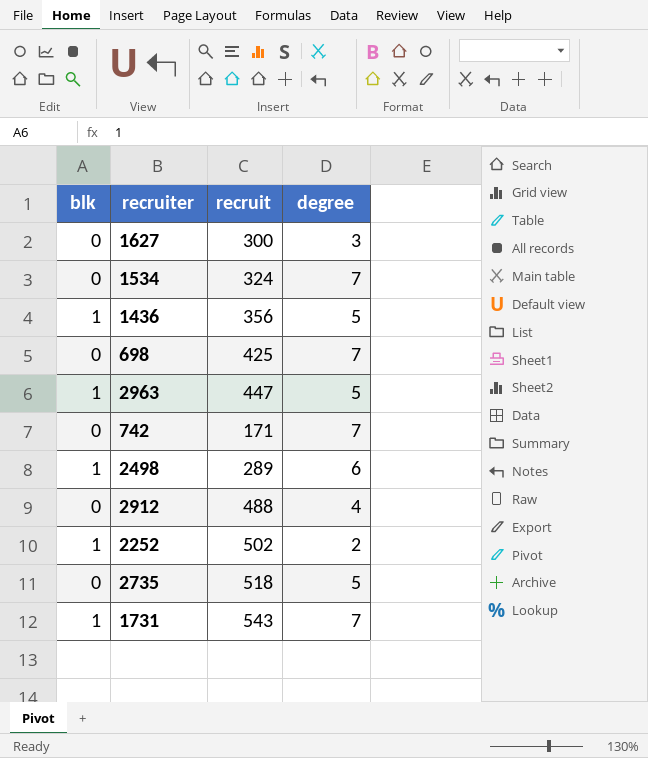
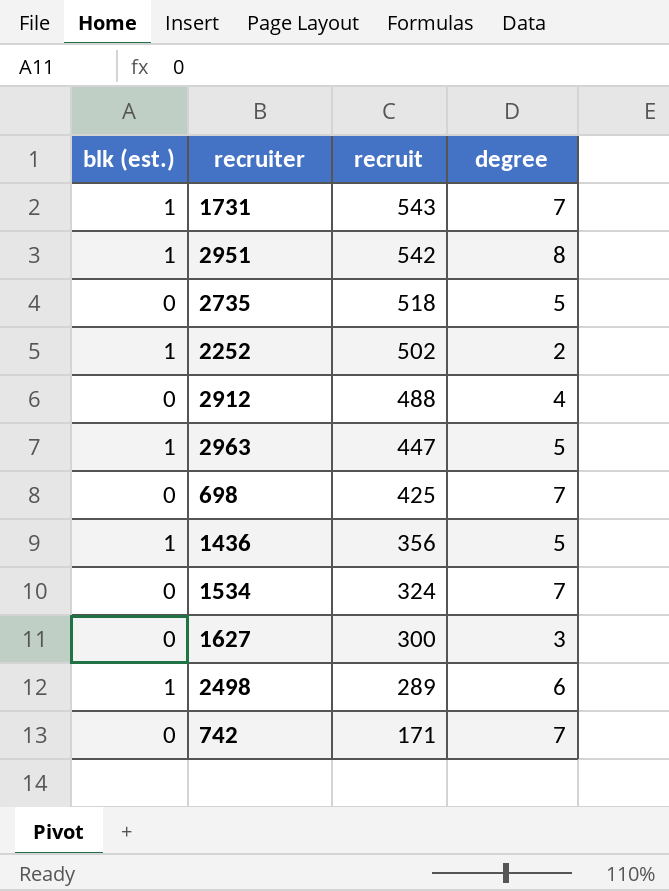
row order: none -> recruit descending
column name: blk -> blk (est.)
row 2951: none -> 1 | 542 | 8

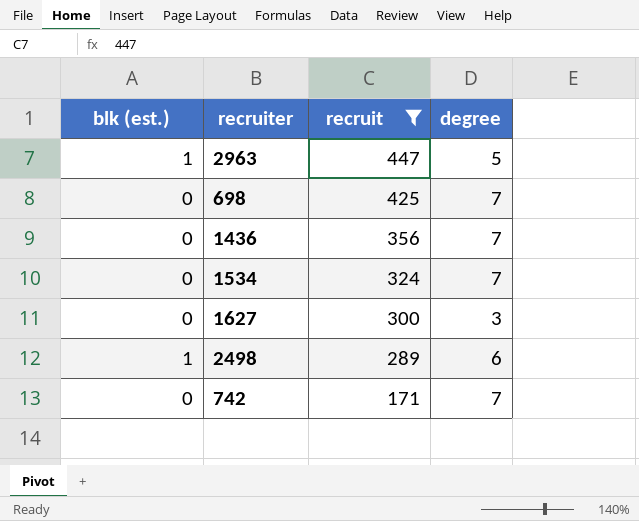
filter: none -> recruit <= 447
1436 | blk (est.): 1 -> 0
1436 | degree: 5 -> 7

